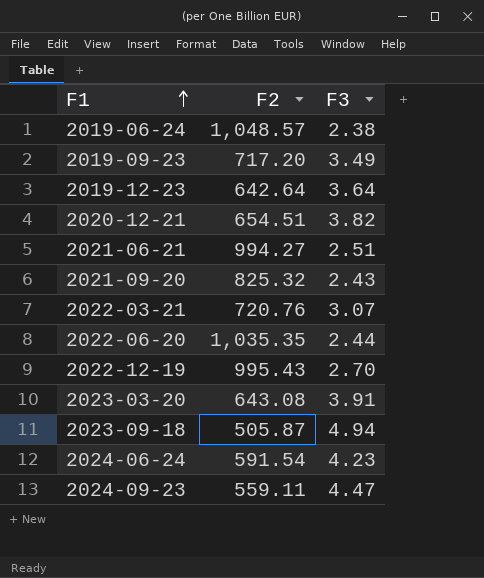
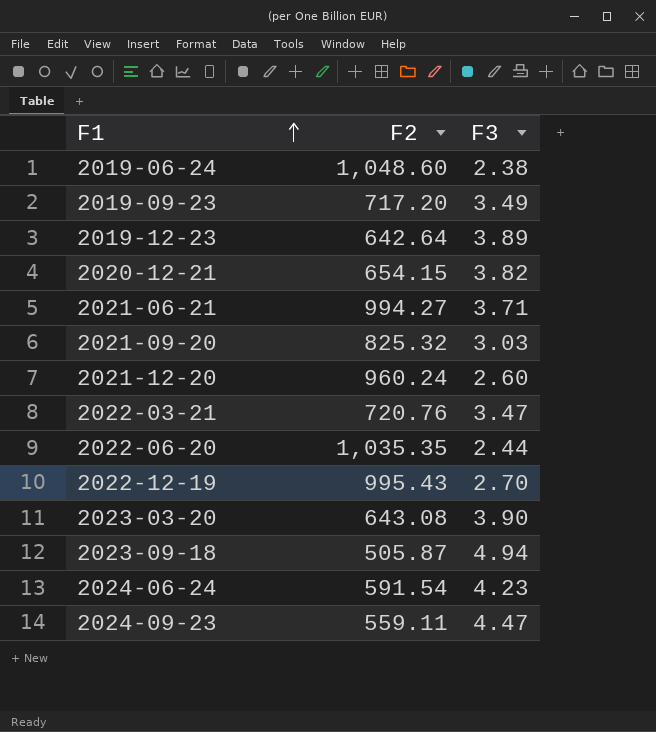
2019-06-24 | F2: 1,048.57 -> 1,048.60
2019-12-23 | F3: 3.64 -> 3.89
2020-12-21 | F2: 654.51 -> 654.15
2021-06-21 | F3: 2.51 -> 3.71
2021-09-20 | F3: 2.43 -> 3.03
row 2021-12-20: none -> 960.24 | 2.60
2022-03-21 | F3: 3.07 -> 3.47
2023-03-20 | F3: 3.91 -> 3.90

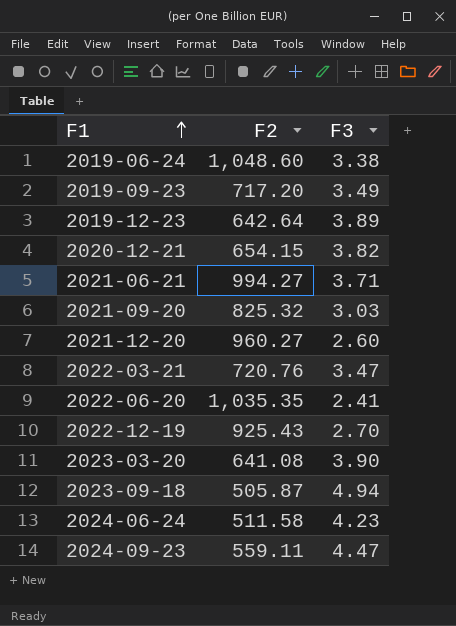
2019-06-24 | F3: 2.38 -> 3.38
2021-12-20 | F2: 960.24 -> 960.27
2022-06-20 | F3: 2.44 -> 2.41
2022-12-19 | F2: 995.43 -> 925.43
2023-03-20 | F2: 643.08 -> 641.08
2024-06-24 | F2: 591.54 -> 511.58

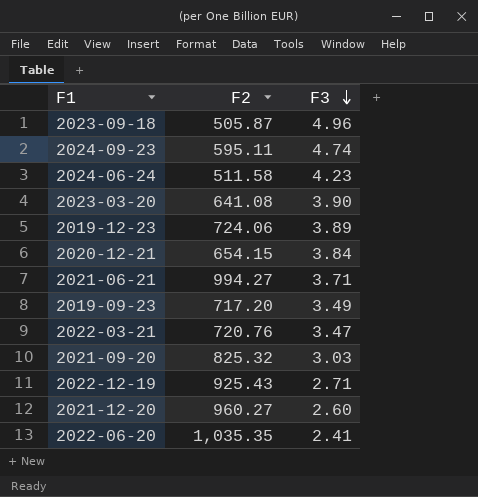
row order: F1 ascending -> F3 descending
row 2019-06-24: 1,048.60 | 3.38 -> none
2023-09-18 | F3: 4.94 -> 4.96
2024-09-23 | F2: 559.11 -> 595.11
2024-09-23 | F3: 4.47 -> 4.74
2019-12-23 | F2: 642.64 -> 724.06
2020-12-21 | F3: 3.82 -> 3.84
2022-12-19 | F3: 2.70 -> 2.71

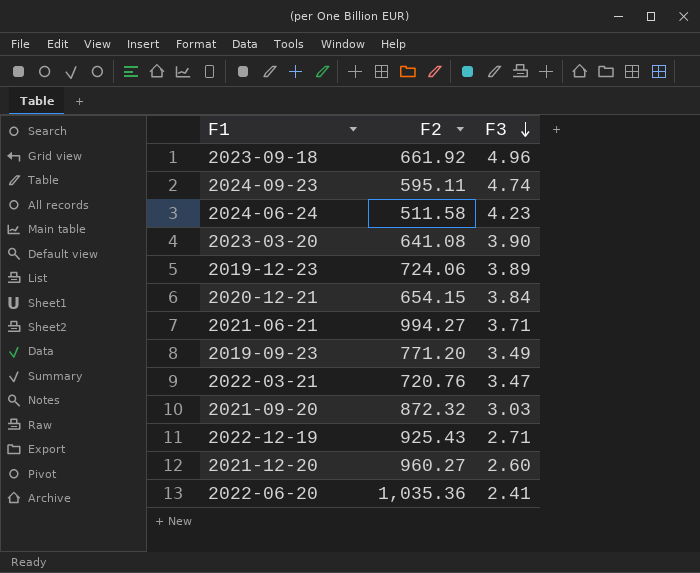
2023-09-18 | F2: 505.87 -> 661.92
2019-09-23 | F2: 717.20 -> 771.20
2021-09-20 | F2: 825.32 -> 872.32
2022-06-20 | F2: 1,035.35 -> 1,035.36

